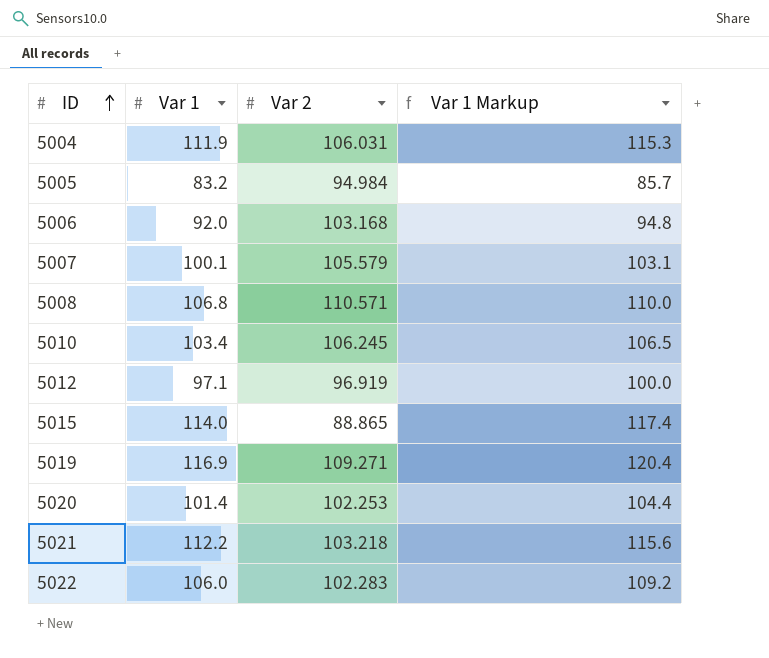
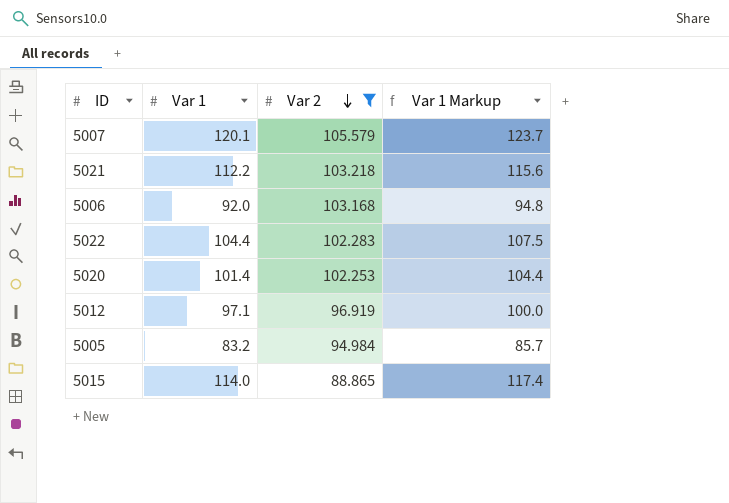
filter: none -> Var 2 <= 105.579
row order: ID ascending -> Var 2 descending
5007 | Var 1: 100.1 -> 120.1
5007 | Var 1 Markup: 103.1 -> 123.7
5022 | Var 1: 106.0 -> 104.4
5022 | Var 1 Markup: 109.2 -> 107.5

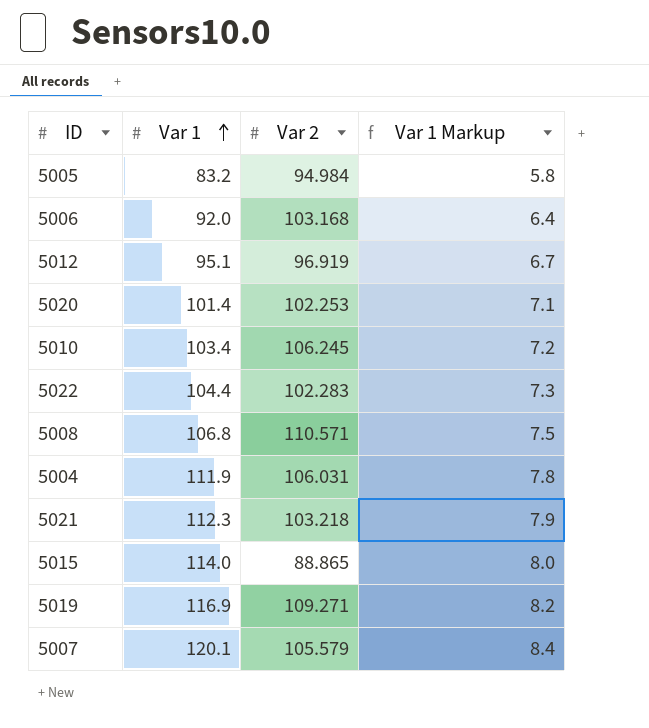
filter: Var 2 <= 105.579 -> none
row order: Var 2 descending -> Var 1 ascending
column Var 1 Markup | formula: [Var 1] * 1.03 -> [Var 1] * 0.07
5012 | Var 1: 97.1 -> 95.1
5021 | Var 1: 112.2 -> 112.3

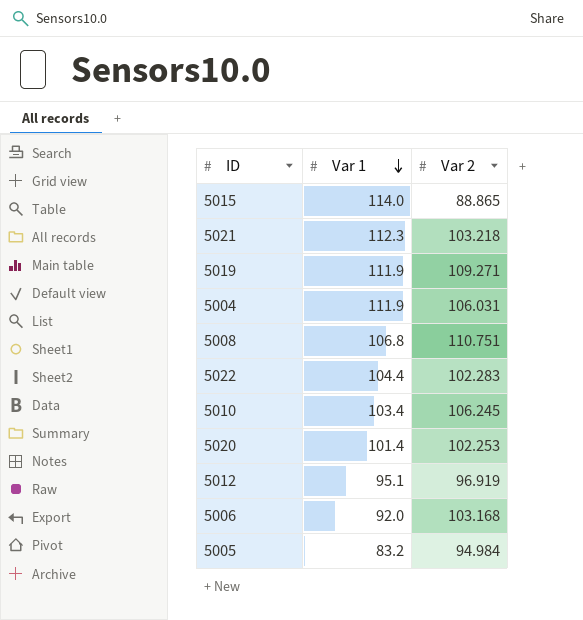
row order: Var 1 ascending -> Var 1 descending
column Var 1 Markup | formula: [Var 1] * 0.07 -> none
row 5007: 120.1 | 105.579 | 8.4 -> none
5019 | Var 1: 116.9 -> 111.9
5008 | Var 2: 110.571 -> 110.751

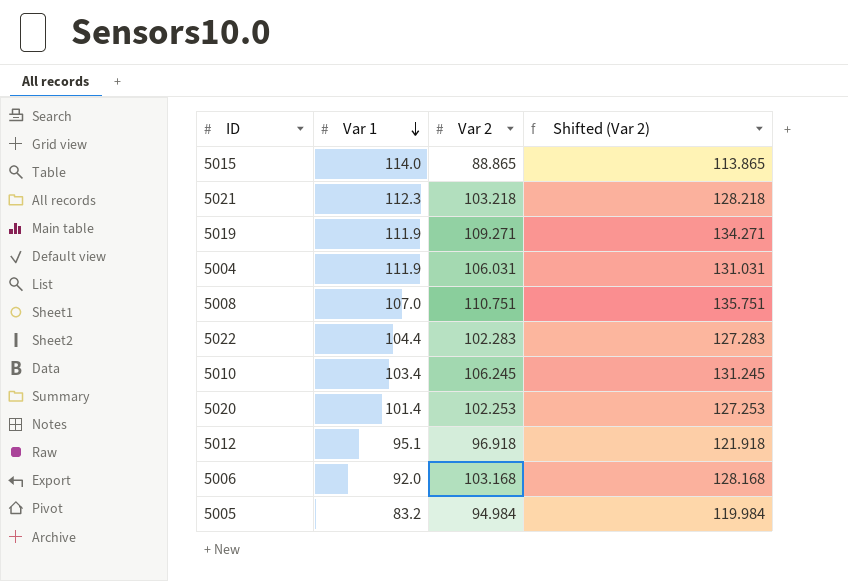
column Shifted (Var 2) | formula: none -> [Var 2] + 25
5008 | Var 1: 106.8 -> 107.0
5012 | Var 2: 96.919 -> 96.918

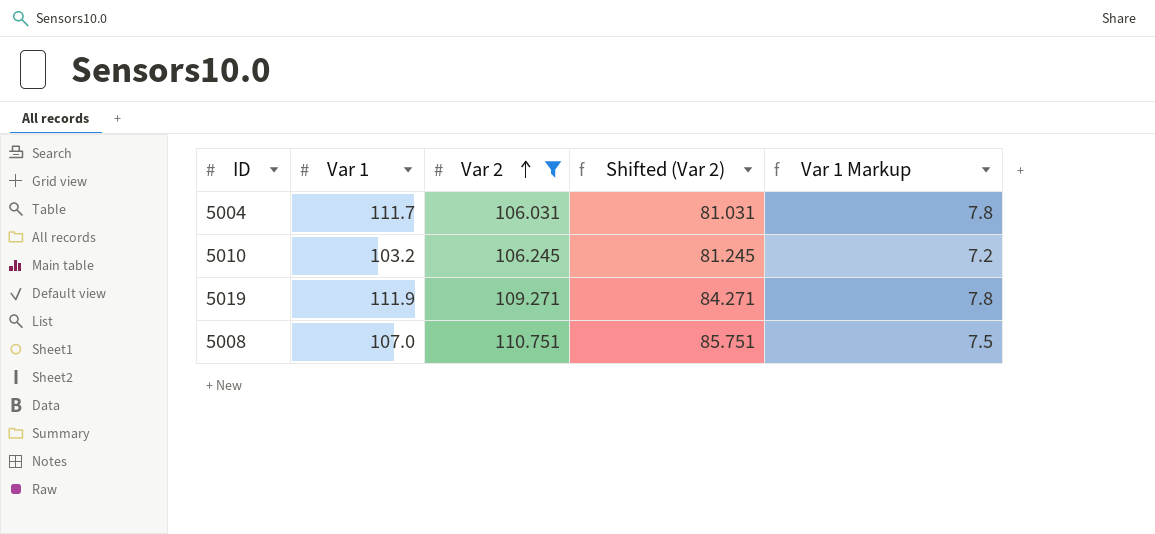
filter: none -> Var 2 >= 106.031
row order: Var 1 descending -> Var 2 ascending
column Shifted (Var 2) | formula: [Var 2] + 25 -> [Var 2] - 25
column Var 1 Markup | formula: none -> [Var 1] * 0.07
5004 | Var 1: 111.9 -> 111.7
5010 | Var 1: 103.4 -> 103.2

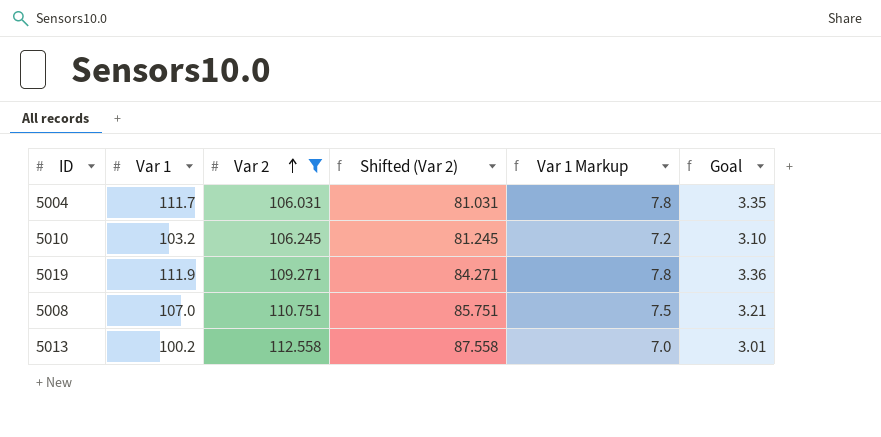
column Goal | formula: none -> [Var 1] * 0.03
row 5013: none -> 100.2 | 112.558 | 87.558 | 7.0 | 3.01

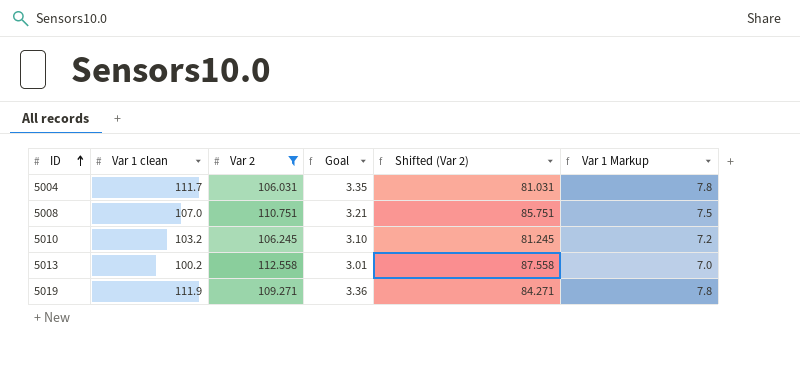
row order: Var 2 ascending -> ID ascending
column name: Var 1 -> Var 1 clean
column Goal | position: 6 -> 4

